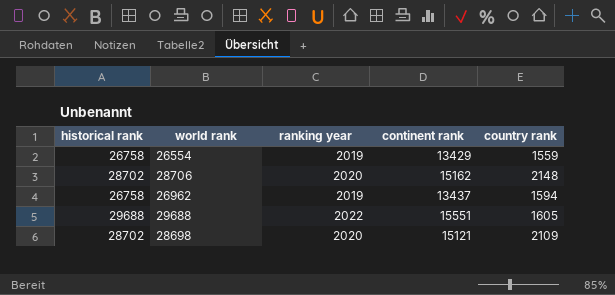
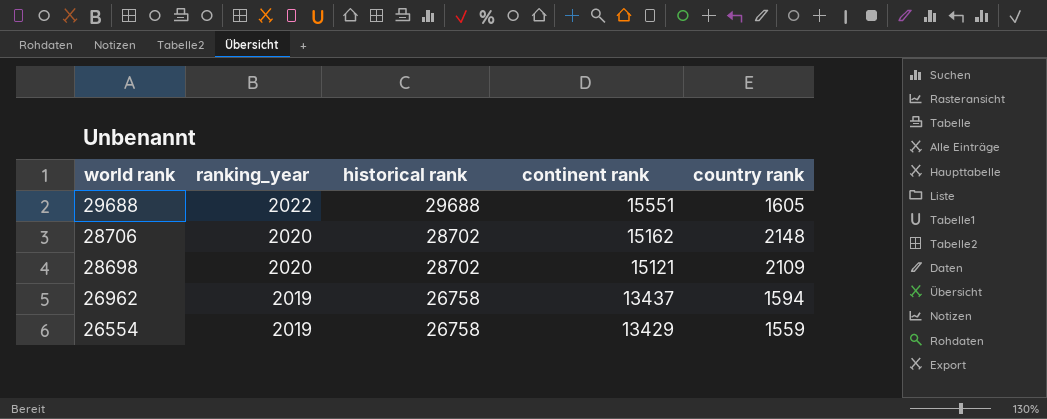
row order: none -> world rank descending
column name: ranking year -> ranking_year
column historical rank | position: 1 -> 3

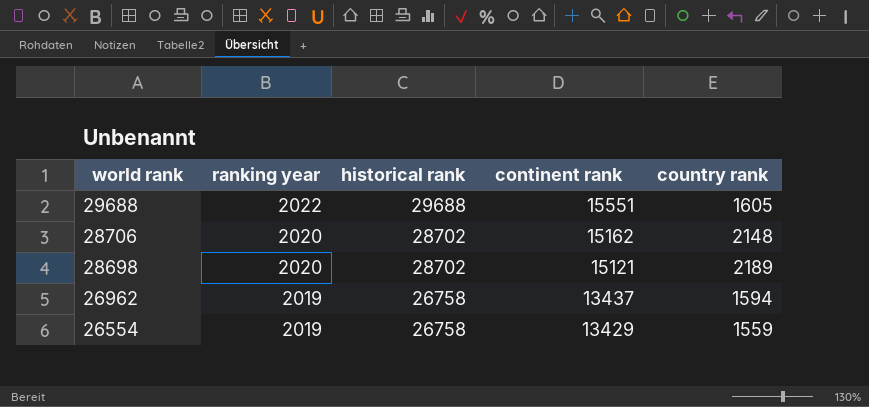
column name: ranking_year -> ranking year
28698 | country rank: 2109 -> 2189

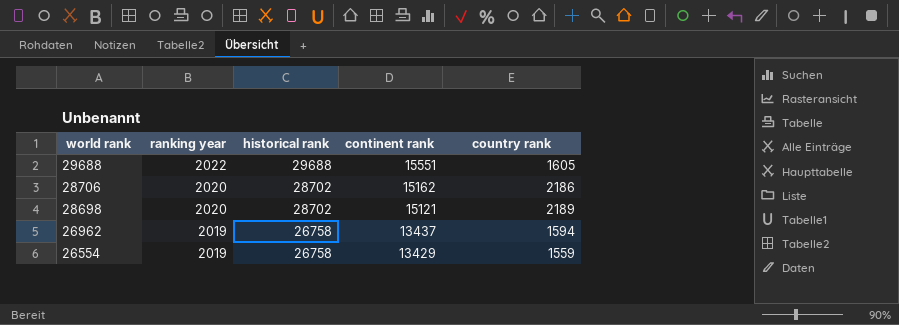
28706 | country rank: 2148 -> 2186

